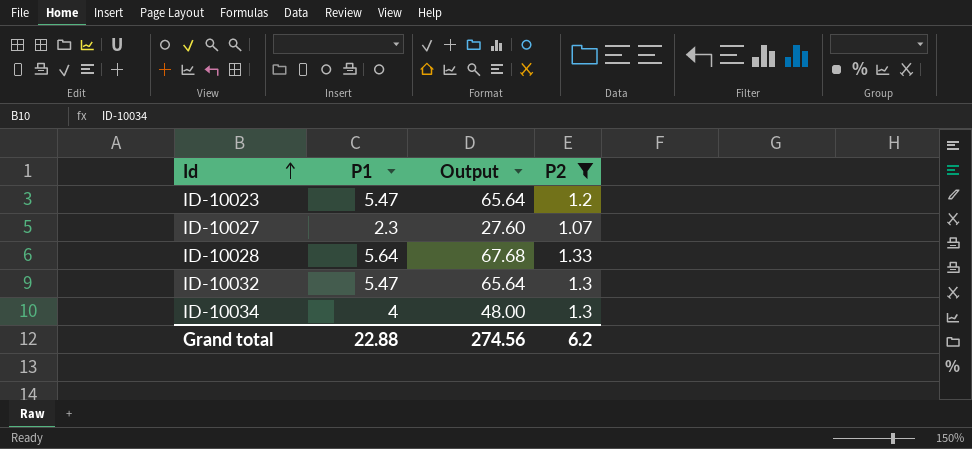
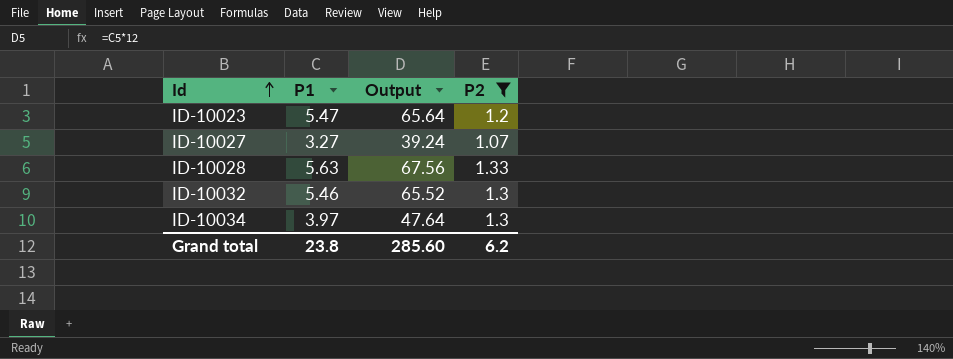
ID-10027 | P1: 2.3 -> 3.27
ID-10027 | Output: 27.60 -> 39.24
ID-10028 | P1: 5.64 -> 5.63
ID-10028 | Output: 67.68 -> 67.56
ID-10032 | P1: 5.47 -> 5.46
ID-10032 | Output: 65.64 -> 65.52
ID-10034 | P1: 4 -> 3.97
ID-10034 | Output: 48.00 -> 47.64
Grand total | P1: 22.88 -> 23.8
Grand total | Output: 274.56 -> 285.60

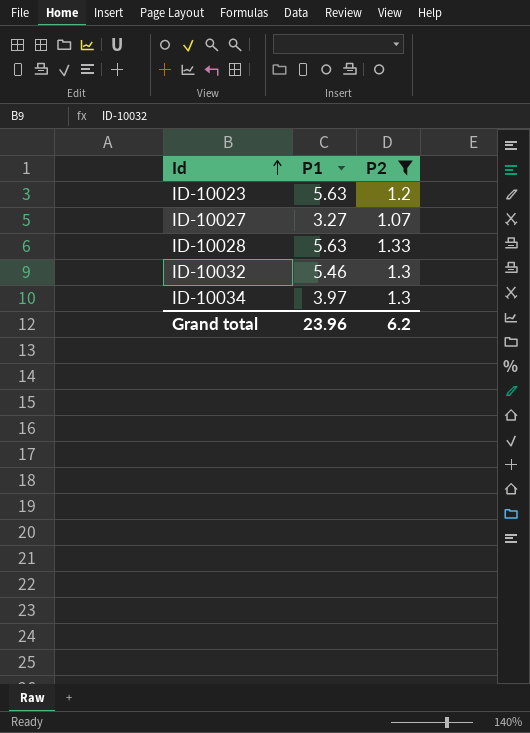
column Output | formula: [P1] * 12 -> none
ID-10023 | P1: 5.47 -> 5.63
Grand total | P1: 23.8 -> 23.96

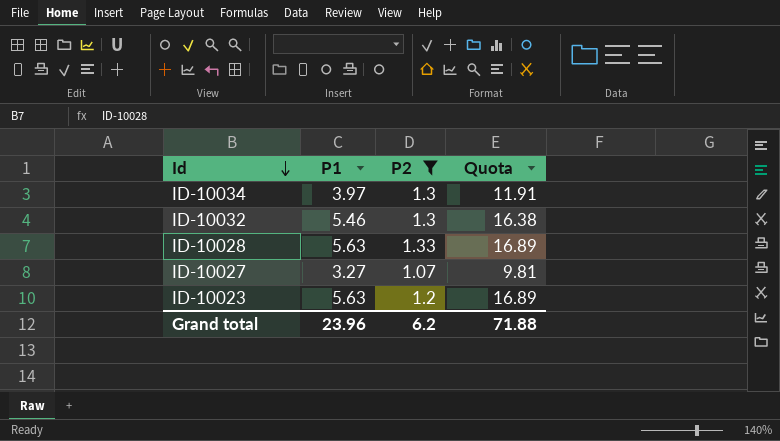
row order: Id ascending -> Id descending
column Quota | formula: none -> [P1] * 3

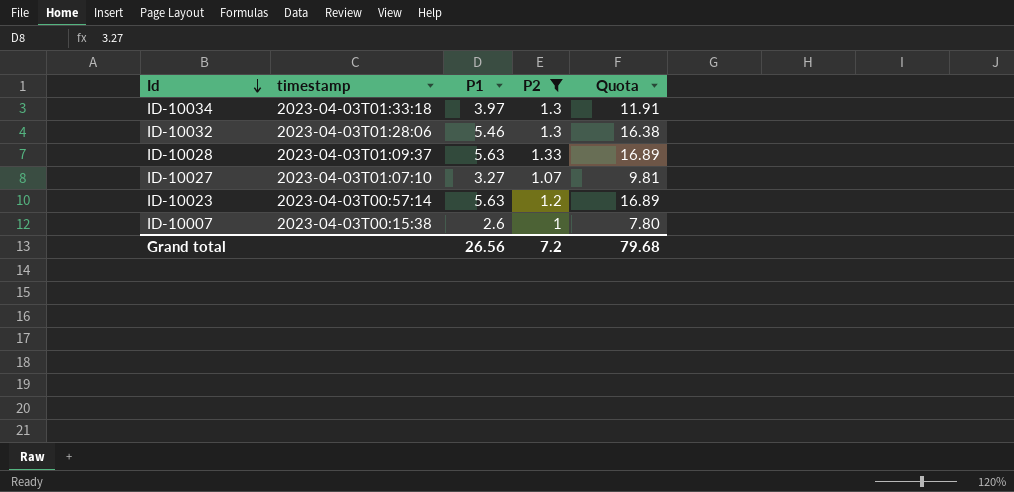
column timestamp | position: none -> 2
row ID-10007: none -> 2023-04-03T00:15:38 | 2.6 | 1 | 7.80
Grand total | P1: 23.96 -> 26.56
Grand total | P2: 6.2 -> 7.2
Grand total | Quota: 71.88 -> 79.68

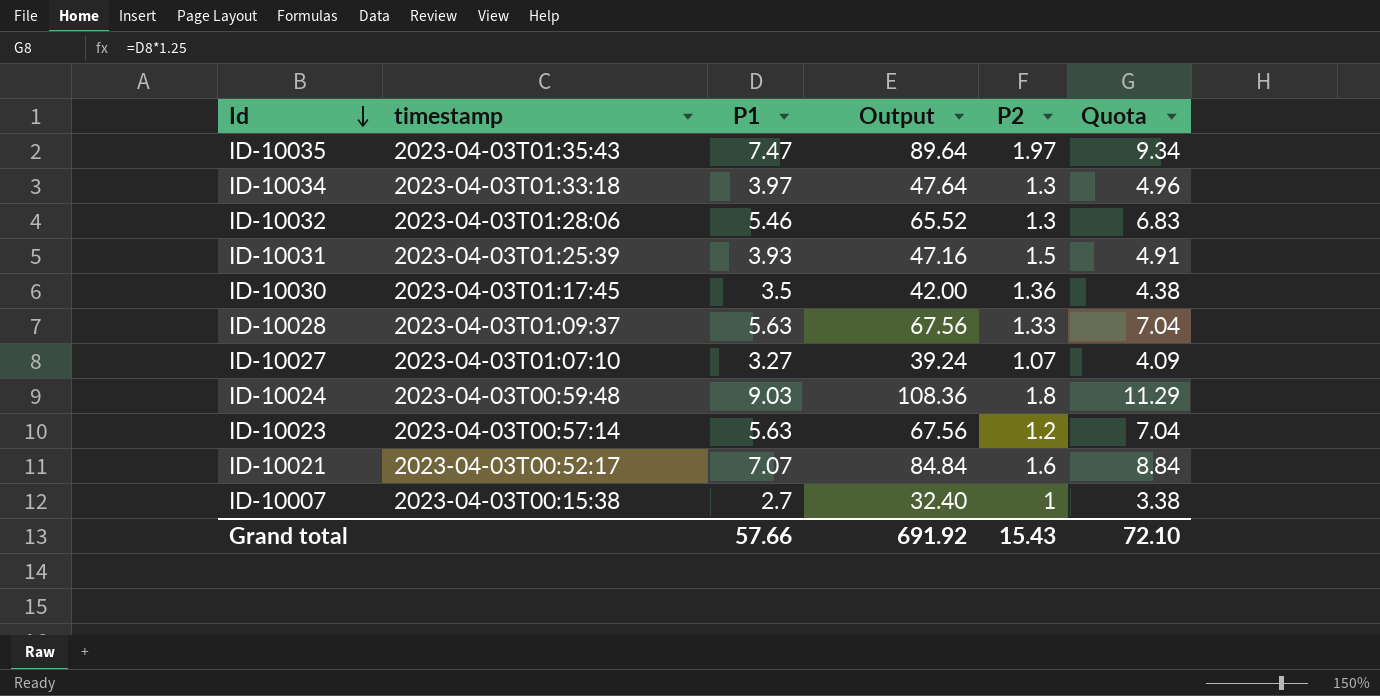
filter: P2 <= 1.33 -> none
column Output | formula: none -> [P1] * 12
column Quota | formula: [P1] * 3 -> [P1] * 1.25
ID-10007 | P1: 2.6 -> 2.7
Grand total | P1: 26.56 -> 57.66
Grand total | P2: 7.2 -> 15.43
Grand total | Quota: 79.68 -> 72.10

